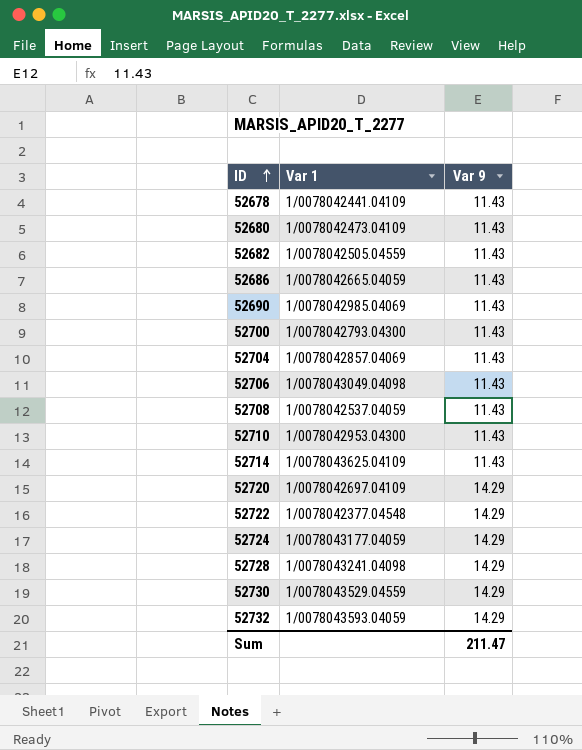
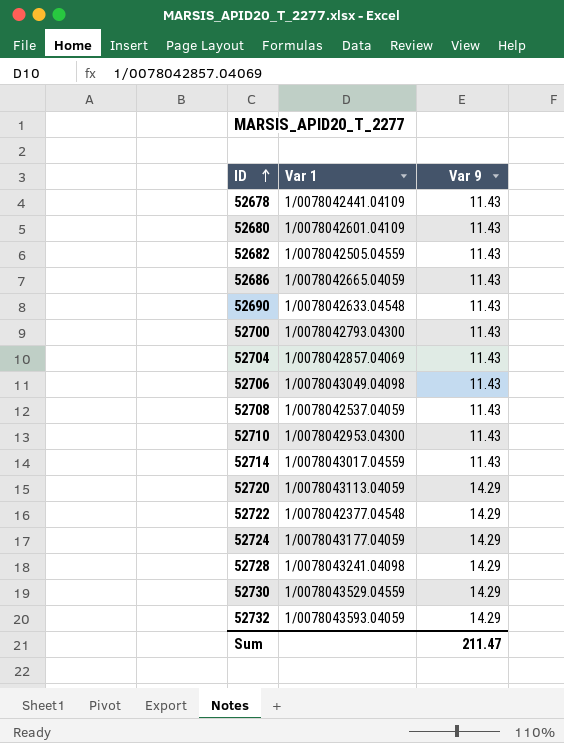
52680 | Var 1: 1/0078042473.04109 -> 1/0078042601.04109
52690 | Var 1: 1/0078042985.04069 -> 1/0078042633.04548
52714 | Var 1: 1/0078043625.04109 -> 1/0078043017.04559
52720 | Var 1: 1/0078042697.04109 -> 1/0078043113.04059

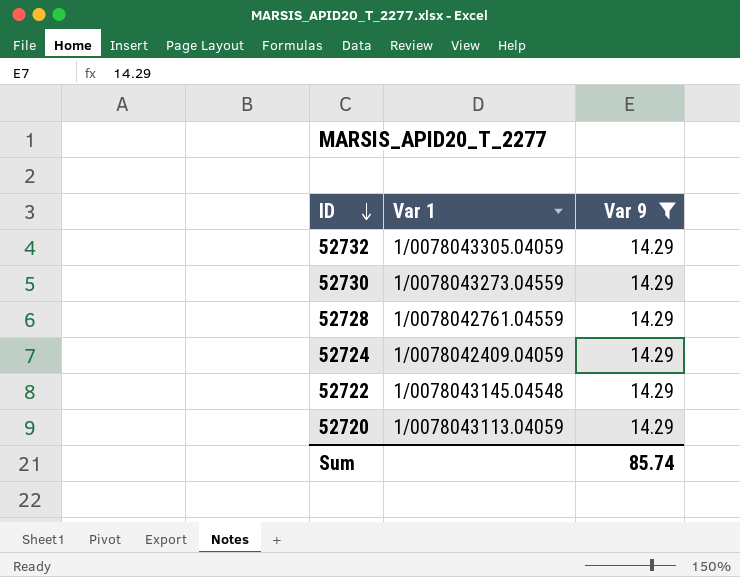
filter: none -> Var 9 = 14.29
row order: ID ascending -> ID descending
52732 | Var 1: 1/0078043593.04059 -> 1/0078043305.04059
52730 | Var 1: 1/0078043529.04559 -> 1/0078043273.04559
52728 | Var 1: 1/0078043241.04098 -> 1/0078042761.04559
52724 | Var 1: 1/0078043177.04059 -> 1/0078042409.04059
52722 | Var 1: 1/0078042377.04548 -> 1/0078043145.04548
Sum | Var 9: 211.47 -> 85.74

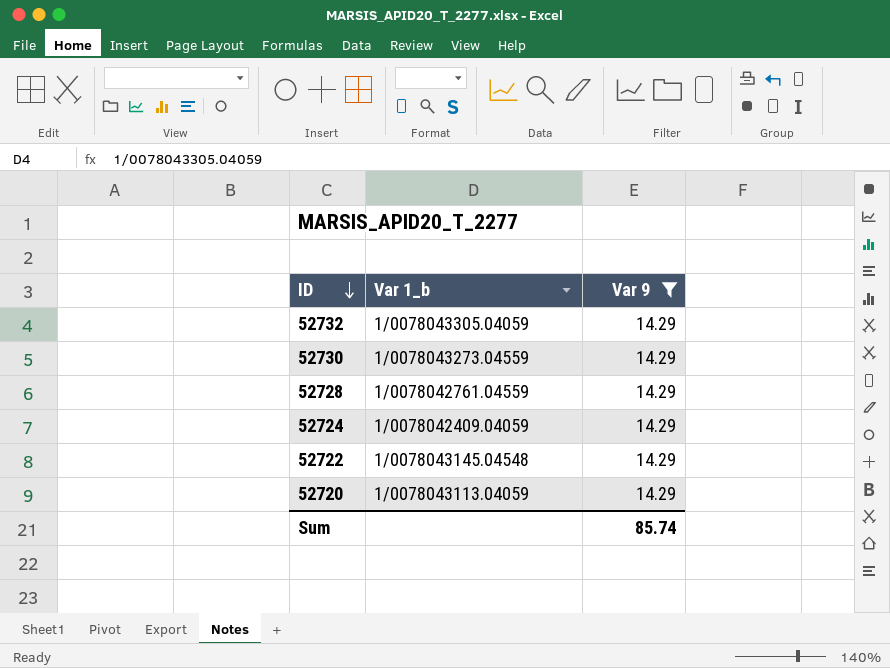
column name: Var 1 -> Var 1_b

